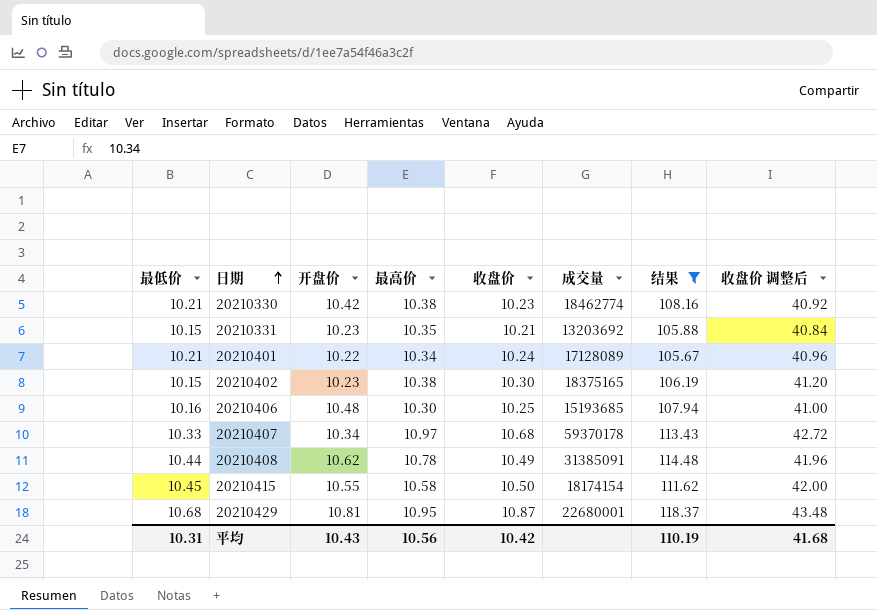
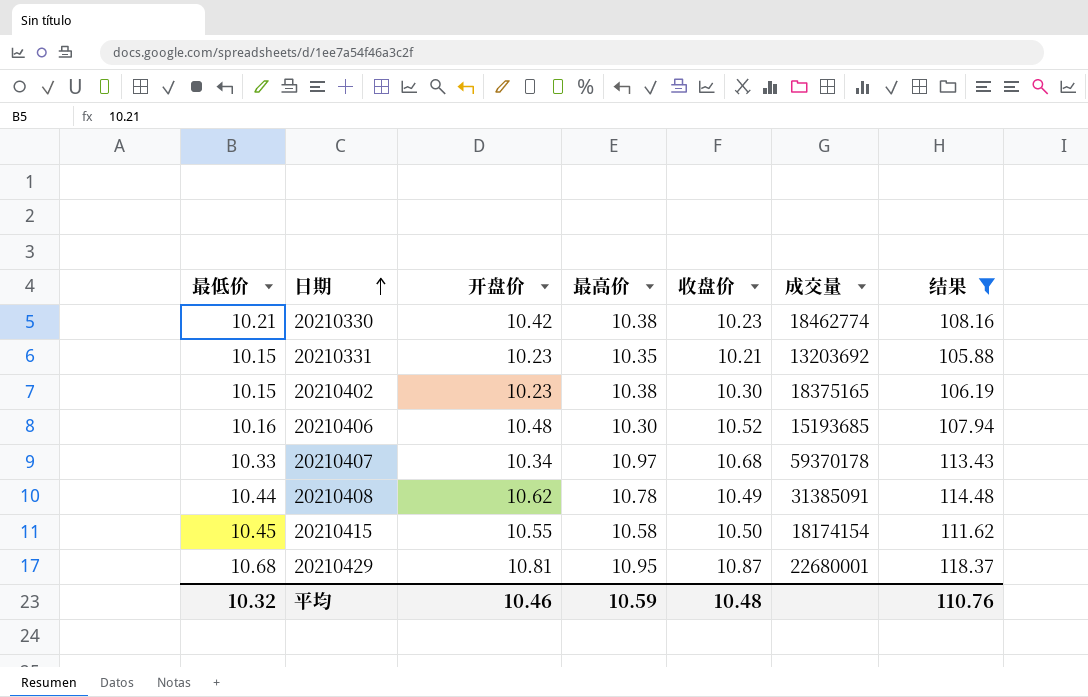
column 收盘价 调整后 | formula: [收盘价] * 4 -> none
row 20210401: 10.21 | 10.22 | 10.34 | 10.24 | 17128089 | 105.67 | 40.96 -> none
20210406 | 收盘价: 10.25 -> 10.52
平均 | 最低价: 10.31 -> 10.32
平均 | 开盘价: 10.43 -> 10.46
平均 | 最高价: 10.56 -> 10.59
平均 | 收盘价: 10.42 -> 10.48
平均 | 结果: 110.19 -> 110.76

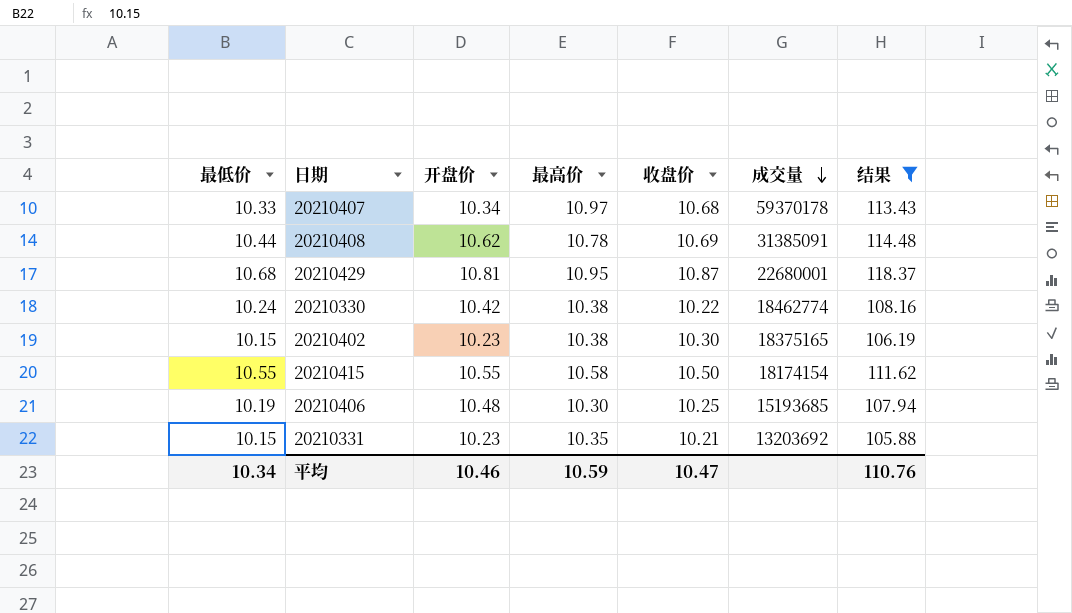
row order: 日期 ascending -> 成交量 descending
20210408 | 收盘价: 10.49 -> 10.69
20210330 | 最低价: 10.21 -> 10.24
20210330 | 收盘价: 10.23 -> 10.22
20210415 | 最低价: 10.45 -> 10.55
20210406 | 最低价: 10.16 -> 10.19
20210406 | 收盘价: 10.52 -> 10.25
平均 | 最低价: 10.32 -> 10.34
平均 | 收盘价: 10.48 -> 10.47

